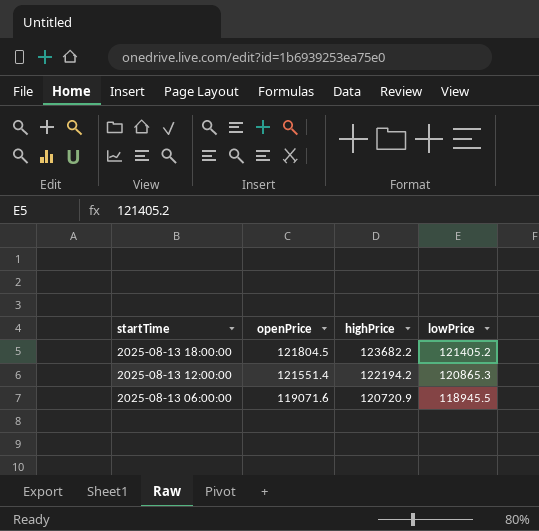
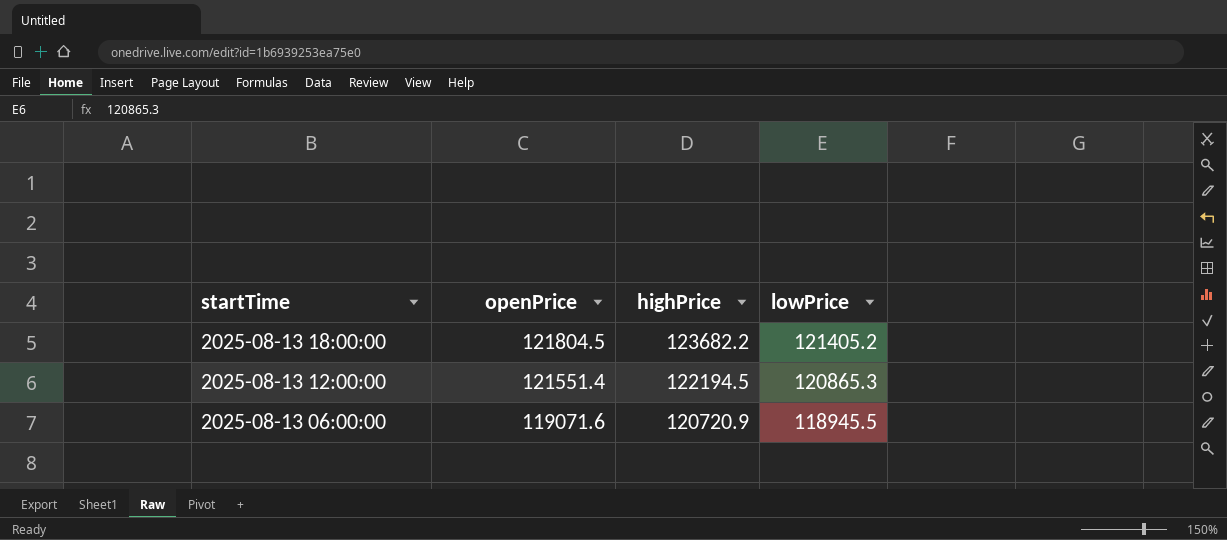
2025-08-13 12:00:00 | highPrice: 122194.2 -> 122194.5

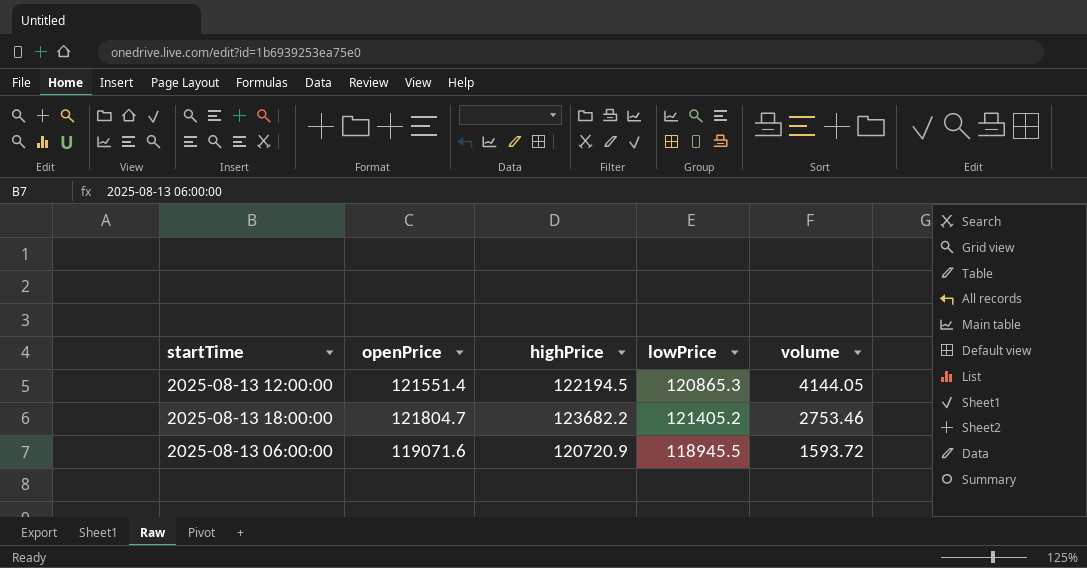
row order: startTime descending -> volume descending
column volume | position: none -> 5
2025-08-13 18:00:00 | openPrice: 121804.5 -> 121804.7

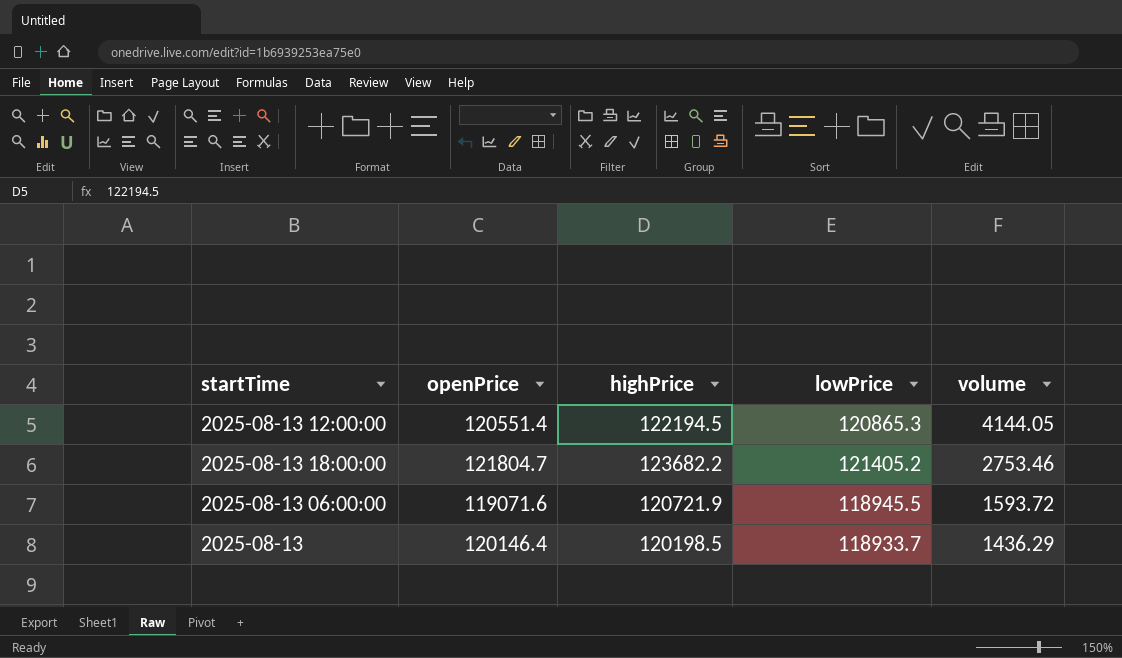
2025-08-13 12:00:00 | openPrice: 121551.4 -> 120551.4
2025-08-13 06:00:00 | highPrice: 120720.9 -> 120721.9
row 2025-08-13: none -> 120146.4 | 120198.5 | 118933.7 | 1436.29

